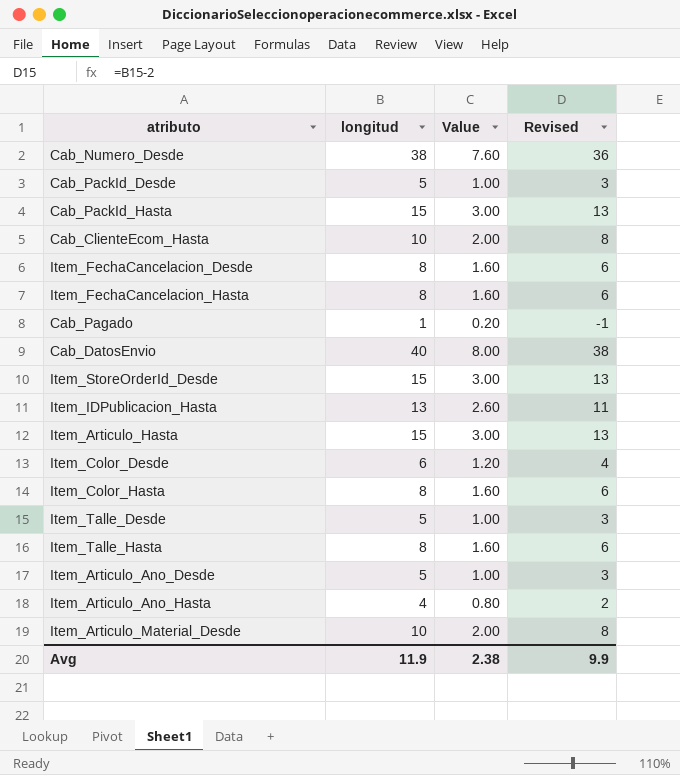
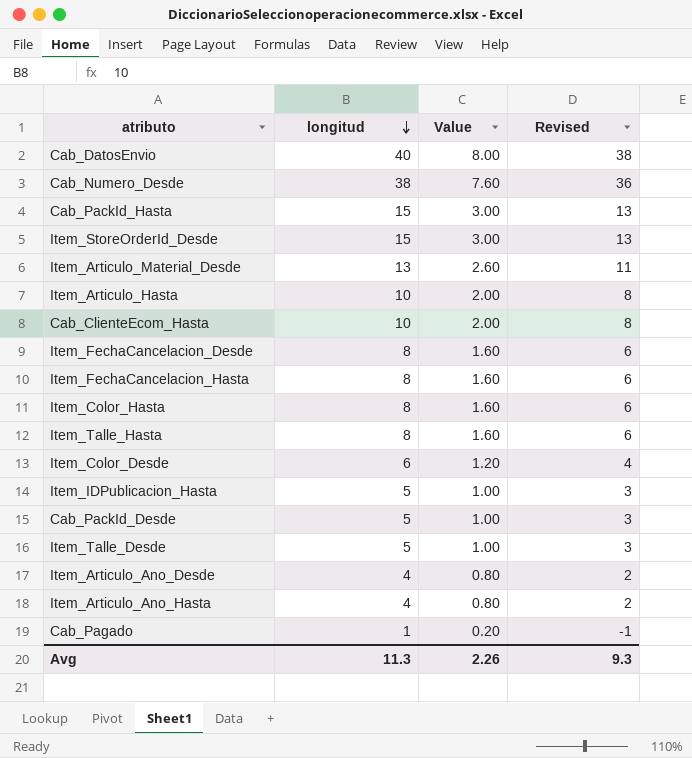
row order: none -> longitud descending
Item_Articulo_Material_Desde | longitud: 10 -> 13
Item_Articulo_Material_Desde | Value: 2.00 -> 2.60
Item_Articulo_Material_Desde | Revised: 8 -> 11
Item_Articulo_Hasta | longitud: 15 -> 10
Item_Articulo_Hasta | Value: 3.00 -> 2.00
Item_Articulo_Hasta | Revised: 13 -> 8
Item_IDPublicacion_Hasta | longitud: 13 -> 5
Item_IDPublicacion_Hasta | Value: 2.60 -> 1.00
Item_IDPublicacion_Hasta | Revised: 11 -> 3
Item_Articulo_Ano_Desde | longitud: 5 -> 4
Item_Articulo_Ano_Desde | Value: 1.00 -> 0.80
Item_Articulo_Ano_Desde | Revised: 3 -> 2
Avg | longitud: 11.9 -> 11.3
Avg | Value: 2.38 -> 2.26
Avg | Revised: 9.9 -> 9.3

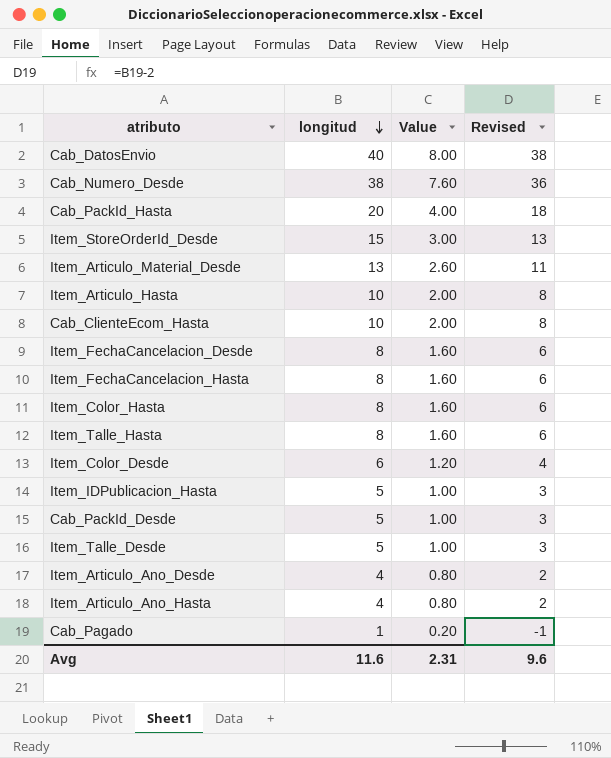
Cab_PackId_Hasta | longitud: 15 -> 20
Cab_PackId_Hasta | Value: 3.00 -> 4.00
Cab_PackId_Hasta | Revised: 13 -> 18
Avg | longitud: 11.3 -> 11.6
Avg | Value: 2.26 -> 2.31
Avg | Revised: 9.3 -> 9.6

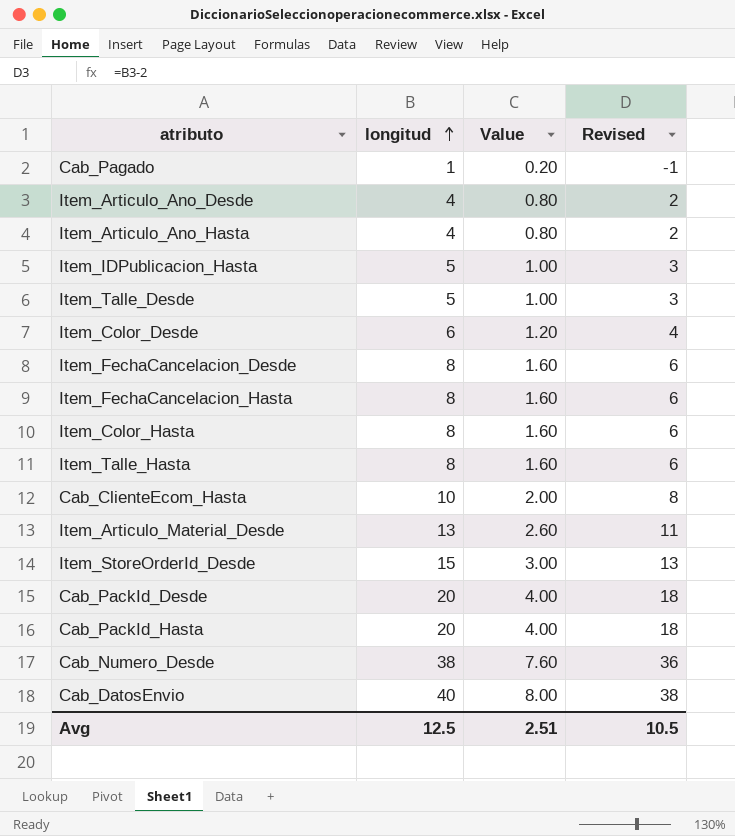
row order: longitud descending -> longitud ascending
row Item_Articulo_Hasta: 10 | 2.00 | 8 -> none
Cab_PackId_Desde | longitud: 5 -> 20
Cab_PackId_Desde | Value: 1.00 -> 4.00
Cab_PackId_Desde | Revised: 3 -> 18
Avg | longitud: 11.6 -> 12.5
Avg | Value: 2.31 -> 2.51
Avg | Revised: 9.6 -> 10.5

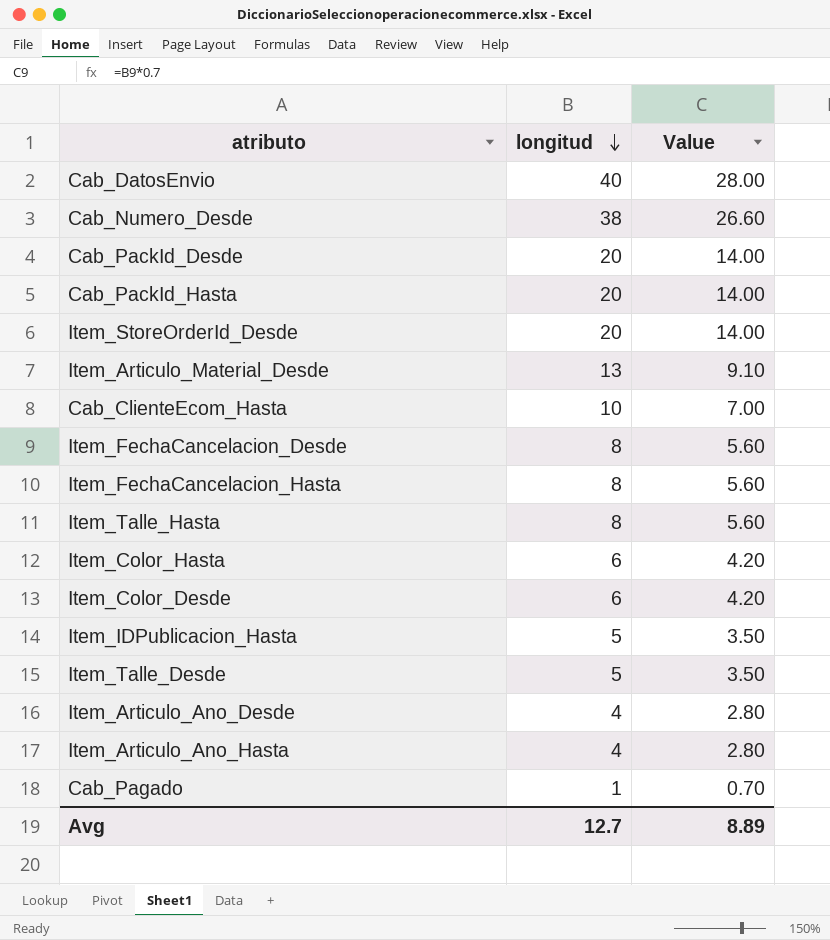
row order: longitud ascending -> longitud descending
column Revised | formula: [longitud] - 2 -> none
column Value | formula: [longitud] * 0.2 -> [longitud] * 0.7
Item_StoreOrderId_Desde | longitud: 15 -> 20
Item_Color_Hasta | longitud: 8 -> 6
Avg | longitud: 12.5 -> 12.7
Avg | Value: 2.51 -> 8.89

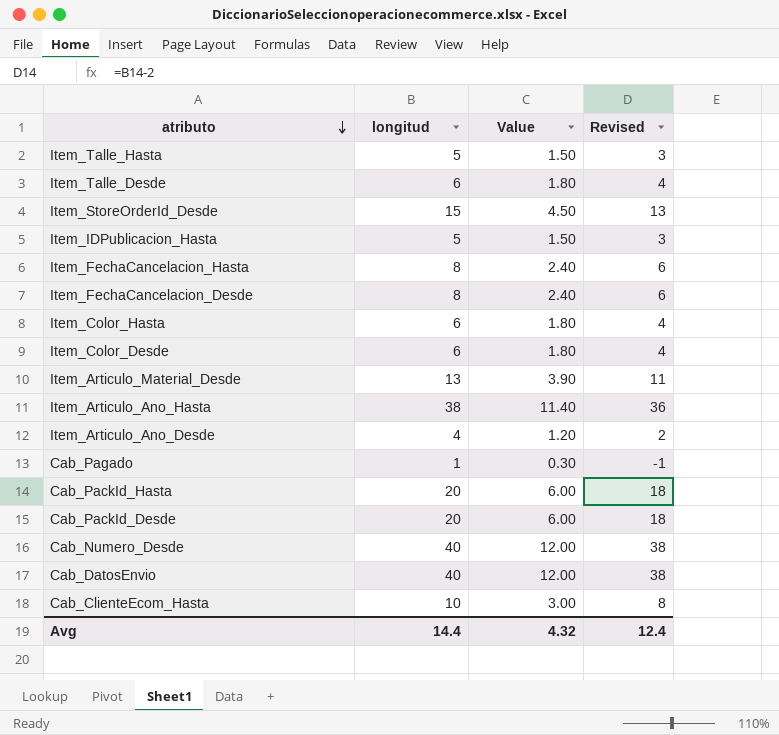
row order: longitud descending -> atributo descending
column Value | formula: [longitud] * 0.7 -> [longitud] * 0.3
column Revised | formula: none -> [longitud] - 2
Item_Talle_Hasta | longitud: 8 -> 5
Item_Talle_Desde | longitud: 5 -> 6
Item_StoreOrderId_Desde | longitud: 20 -> 15
Item_Articulo_Ano_Hasta | longitud: 4 -> 38
Cab_Numero_Desde | longitud: 38 -> 40
Avg | longitud: 12.7 -> 14.4
Avg | Value: 8.89 -> 4.32

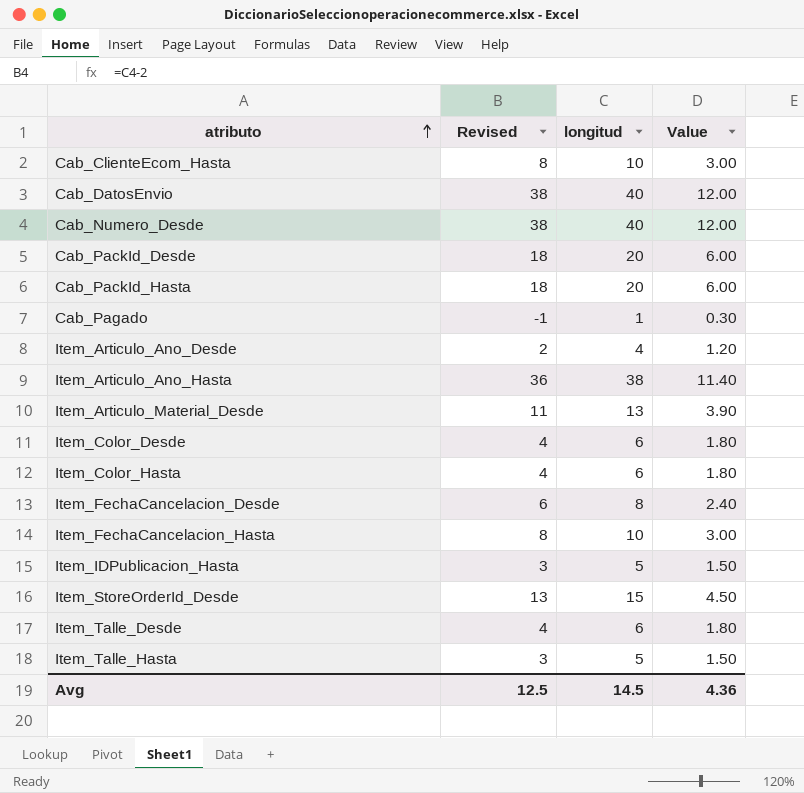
row order: atributo descending -> atributo ascending
column Revised | position: 4 -> 2
Item_FechaCancelacion_Hasta | Revised: 6 -> 8
Item_FechaCancelacion_Hasta | longitud: 8 -> 10
Item_FechaCancelacion_Hasta | Value: 2.40 -> 3.00
Avg | Revised: 12.4 -> 12.5
Avg | longitud: 14.4 -> 14.5
Avg | Value: 4.32 -> 4.36

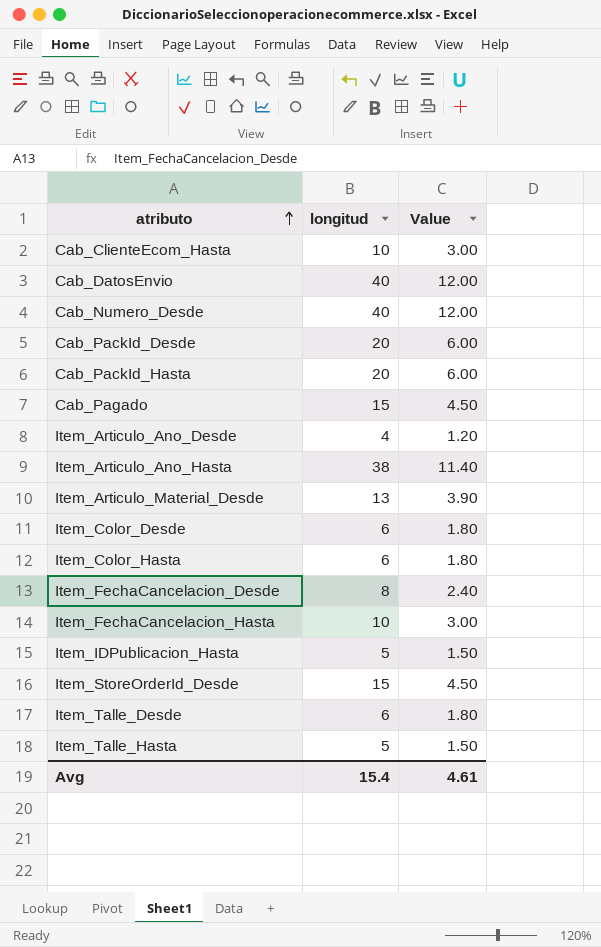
column Revised | formula: [longitud] - 2 -> none
Cab_Pagado | longitud: 1 -> 15
Cab_Pagado | Value: 0.30 -> 4.50
Avg | longitud: 14.5 -> 15.4
Avg | Value: 4.36 -> 4.61

